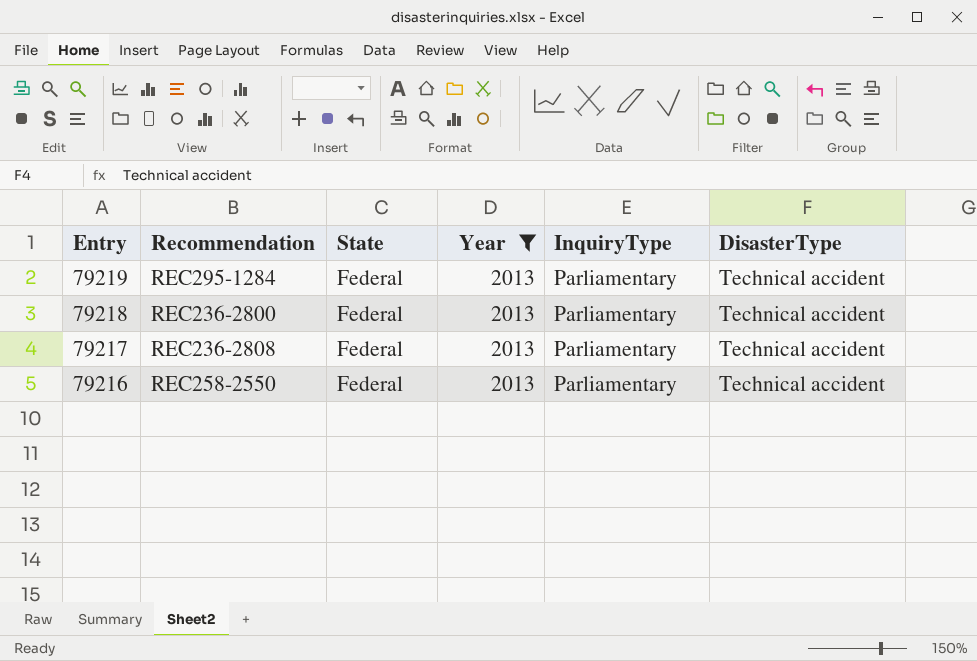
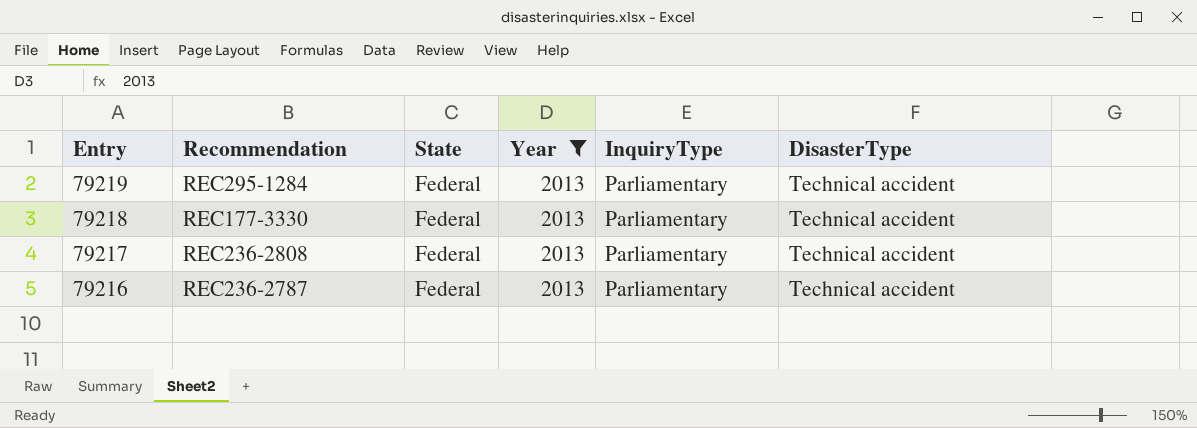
79218 | Recommendation: REC236-2800 -> REC177-3330
79216 | Recommendation: REC258-2550 -> REC236-2787

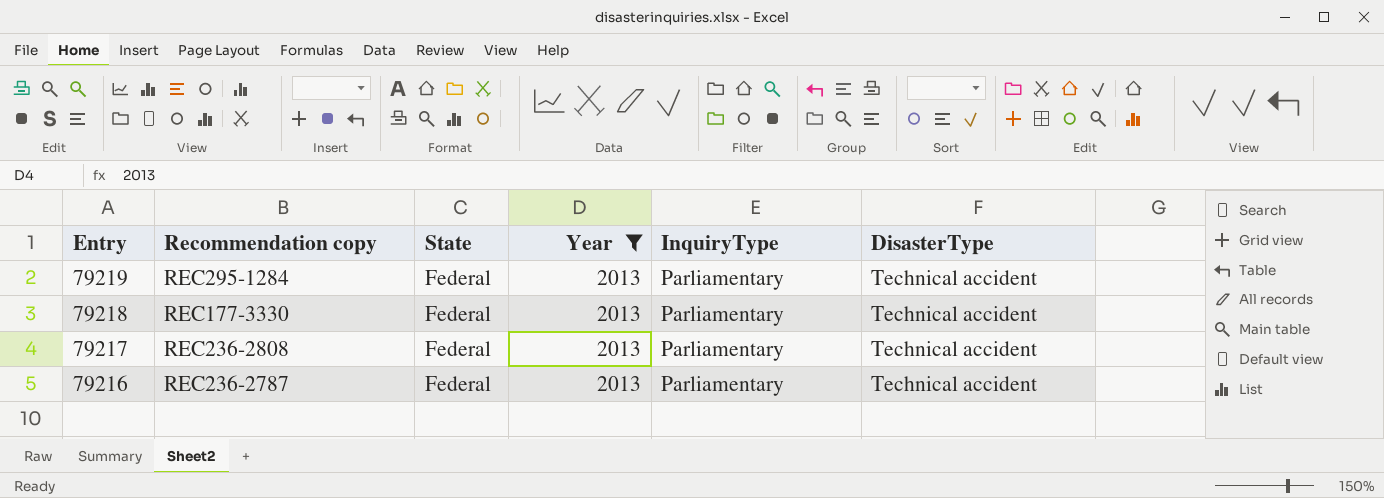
column name: Recommendation -> Recommendation copy

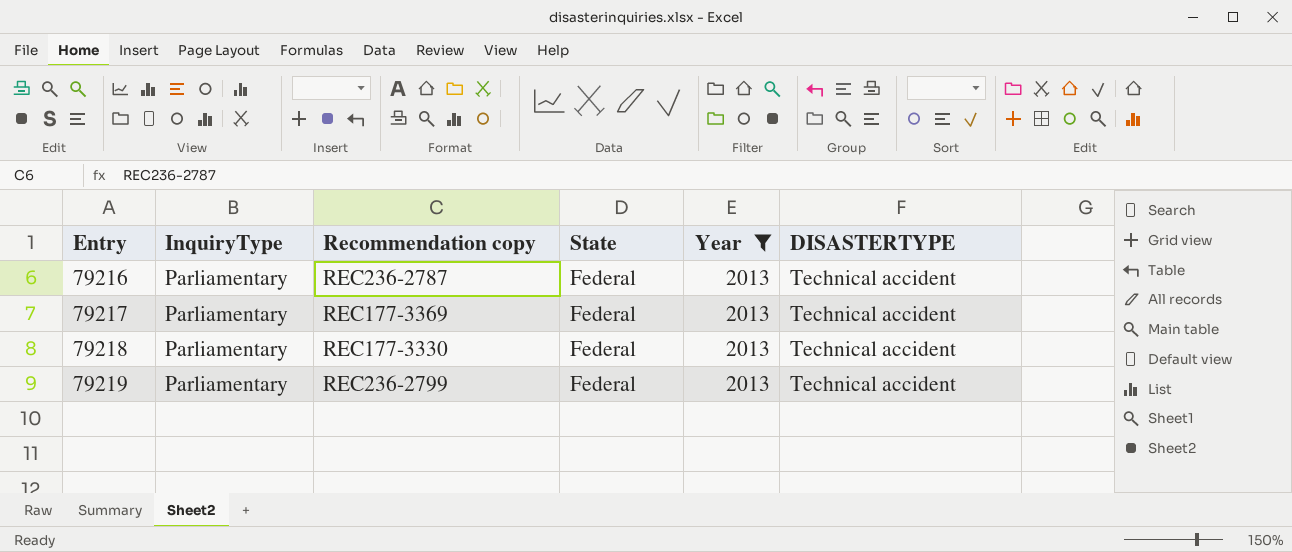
row order: Entry descending -> Entry ascending
column InquiryType | position: 5 -> 2
column name: DisasterType -> DISASTERTYPE
79217 | Recommendation copy: REC236-2808 -> REC177-3369
79219 | Recommendation copy: REC295-1284 -> REC236-2799

